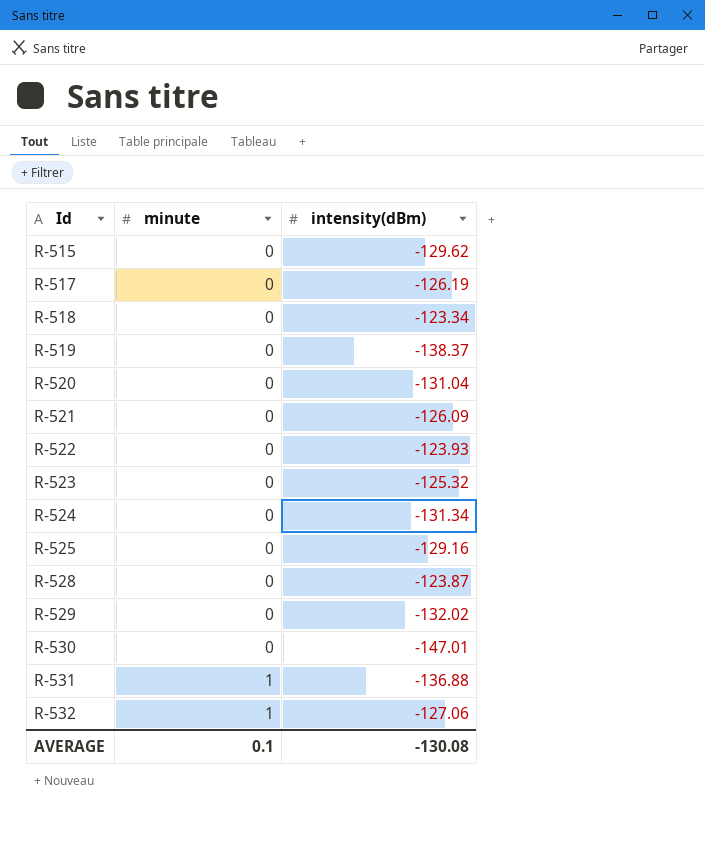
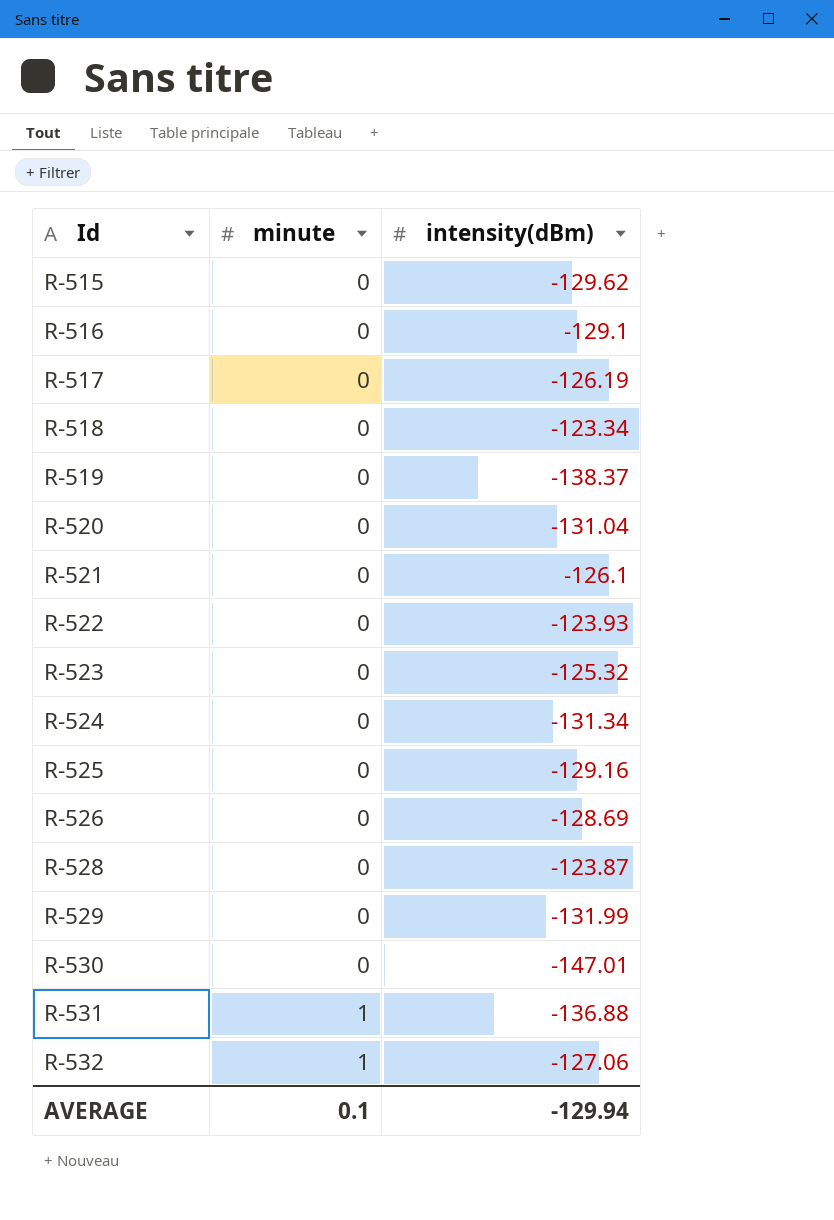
row R-516: none -> 0 | -129.1
R-521 | intensity(dBm): -126.09 -> -126.1
row R-526: none -> 0 | -128.69
R-529 | intensity(dBm): -132.02 -> -131.99
AVERAGE | intensity(dBm): -130.08 -> -129.94

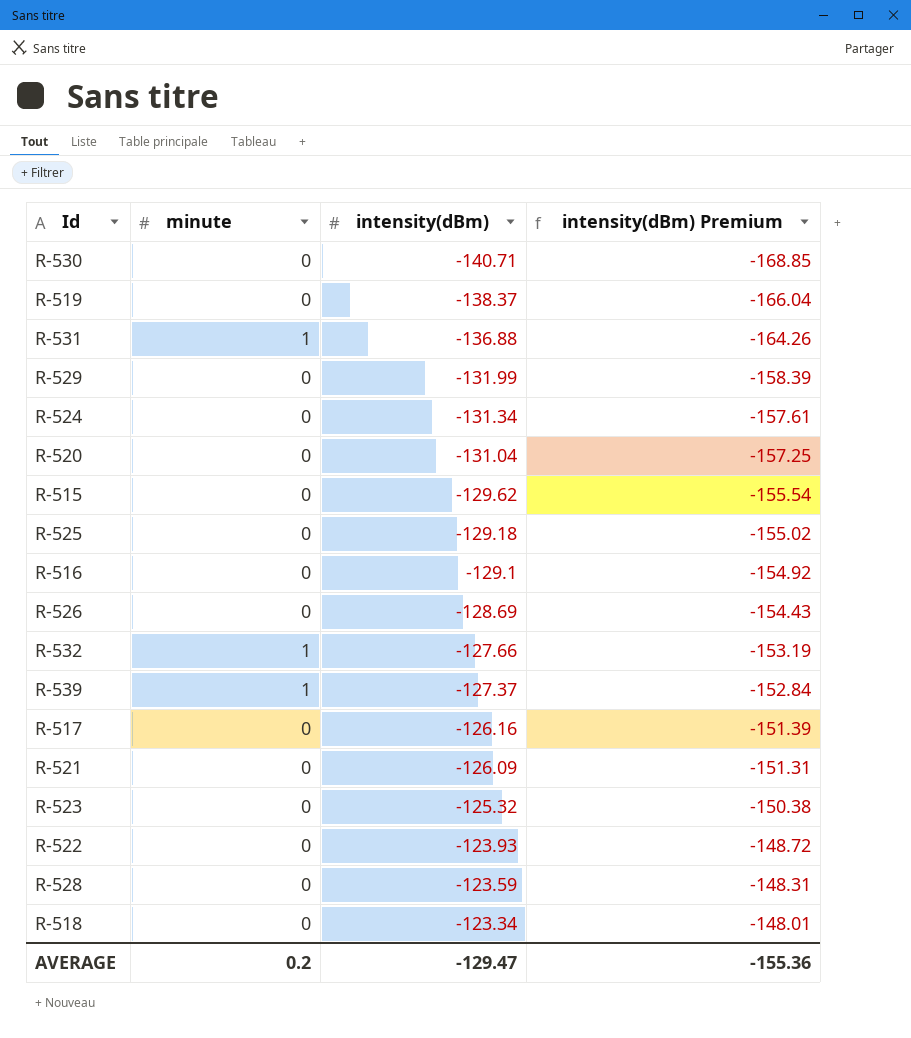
row order: Id ascending -> intensity(dBm) ascending
column intensity(dBm) Premium | formula: none -> [intensity(dBm)] * 1.2
R-530 | intensity(dBm): -147.01 -> -140.71
R-525 | intensity(dBm): -129.16 -> -129.18
R-532 | intensity(dBm): -127.06 -> -127.66
row R-539: none -> 1 | -127.37 | -152.84
R-517 | intensity(dBm): -126.19 -> -126.16
R-521 | intensity(dBm): -126.1 -> -126.09
R-528 | intensity(dBm): -123.87 -> -123.59
AVERAGE | minute: 0.1 -> 0.2
AVERAGE | intensity(dBm): -129.94 -> -129.47

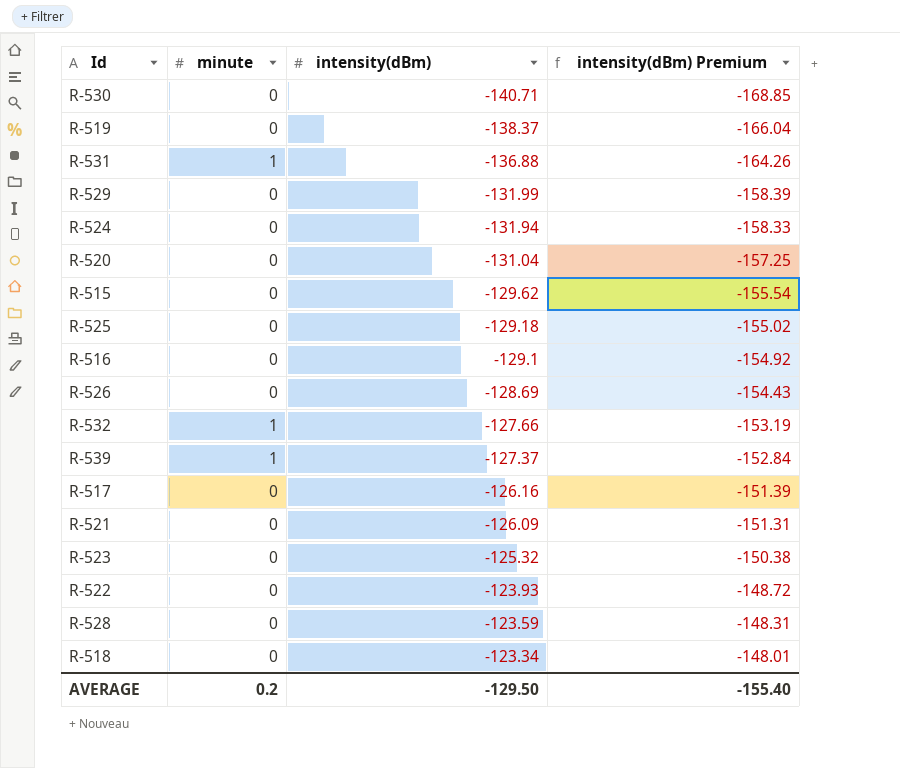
R-524 | intensity(dBm): -131.34 -> -131.94
R-524 | intensity(dBm) Premium: -157.61 -> -158.33
AVERAGE | intensity(dBm): -129.47 -> -129.50
AVERAGE | intensity(dBm) Premium: -155.36 -> -155.40

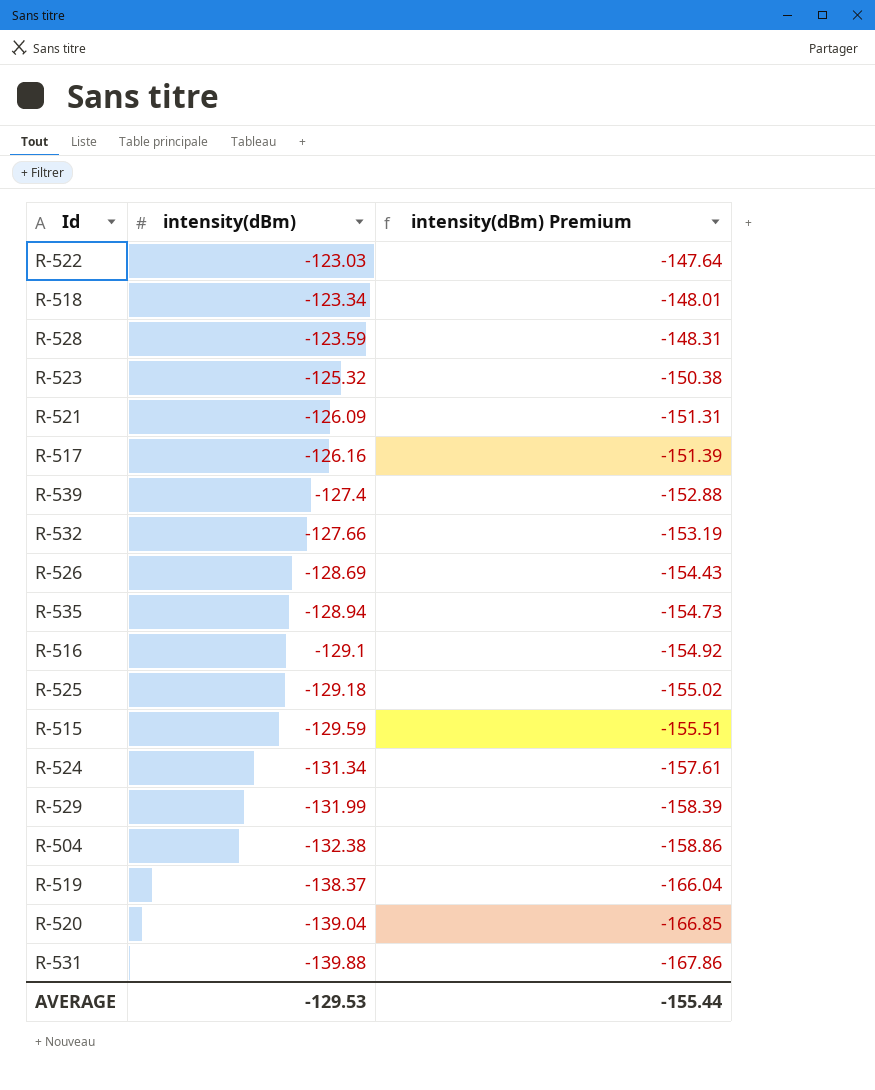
row order: intensity(dBm) ascending -> intensity(dBm) descending
column minute | position: 2 -> none
row R-530: 0 | -140.71 | -168.85 -> none
R-522 | intensity(dBm): -123.93 -> -123.03
R-522 | intensity(dBm) Premium: -148.72 -> -147.64
R-539 | intensity(dBm): -127.37 -> -127.4
R-539 | intensity(dBm) Premium: -152.84 -> -152.88
row R-535: none -> -128.94 | -154.73
R-515 | intensity(dBm): -129.62 -> -129.59
R-515 | intensity(dBm) Premium: -155.54 -> -155.51
R-524 | intensity(dBm): -131.94 -> -131.34
R-524 | intensity(dBm) Premium: -158.33 -> -157.61
row R-504: none -> -132.38 | -158.86
R-520 | intensity(dBm): -131.04 -> -139.04
R-520 | intensity(dBm) Premium: -157.25 -> -166.85
R-531 | intensity(dBm): -136.88 -> -139.88
R-531 | intensity(dBm) Premium: -164.26 -> -167.86
AVERAGE | intensity(dBm): -129.50 -> -129.53
AVERAGE | intensity(dBm) Premium: -155.40 -> -155.44

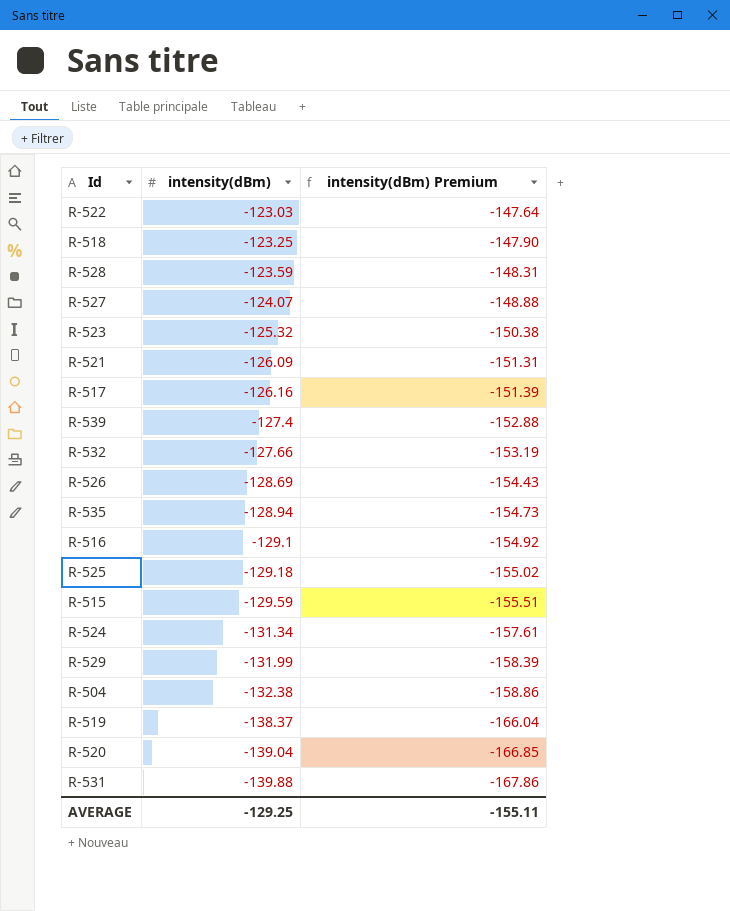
R-518 | intensity(dBm): -123.34 -> -123.25
R-518 | intensity(dBm) Premium: -148.01 -> -147.90
row R-527: none -> -124.07 | -148.88
AVERAGE | intensity(dBm): -129.53 -> -129.25
AVERAGE | intensity(dBm) Premium: -155.44 -> -155.11

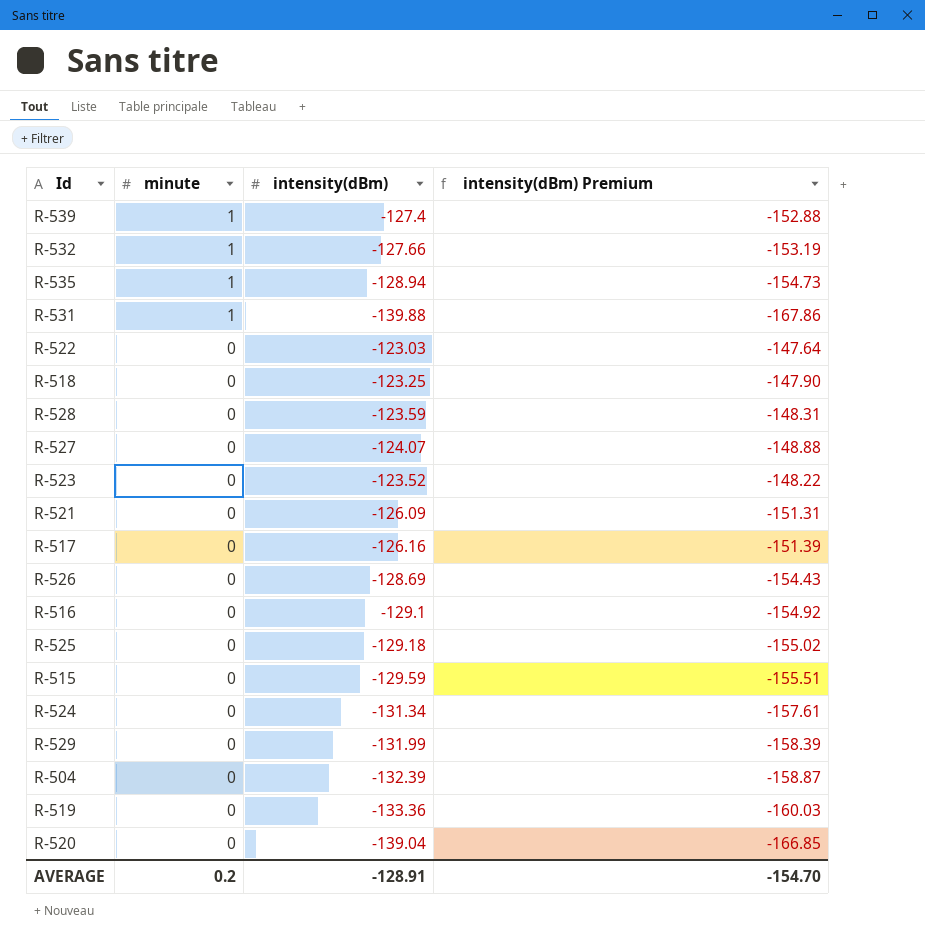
row order: intensity(dBm) descending -> minute descending
column minute | position: none -> 2
R-523 | intensity(dBm): -125.32 -> -123.52
R-523 | intensity(dBm) Premium: -150.38 -> -148.22
R-504 | intensity(dBm): -132.38 -> -132.39
R-504 | intensity(dBm) Premium: -158.86 -> -158.87
R-519 | intensity(dBm): -138.37 -> -133.36
R-519 | intensity(dBm) Premium: -166.04 -> -160.03
AVERAGE | intensity(dBm): -129.25 -> -128.91
AVERAGE | intensity(dBm) Premium: -155.11 -> -154.70

